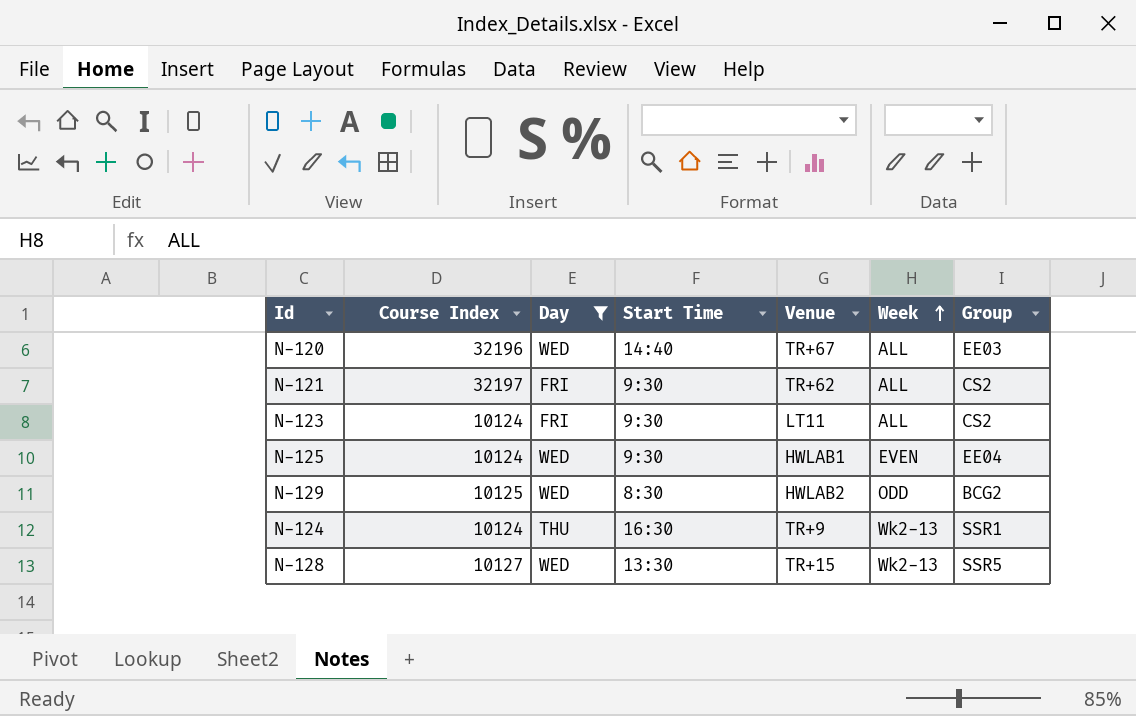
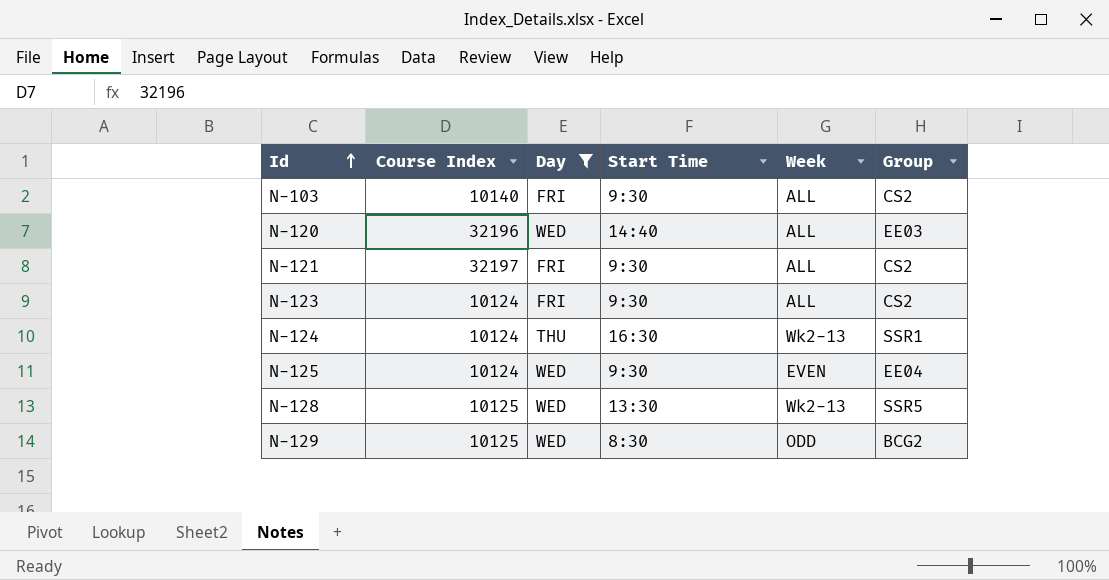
row order: Week ascending -> Id ascending
column Venue | position: 5 -> none
row N-103: none -> 10140 | FRI | 9:30 | ALL | CS2
N-128 | Course Index: 10127 -> 10125

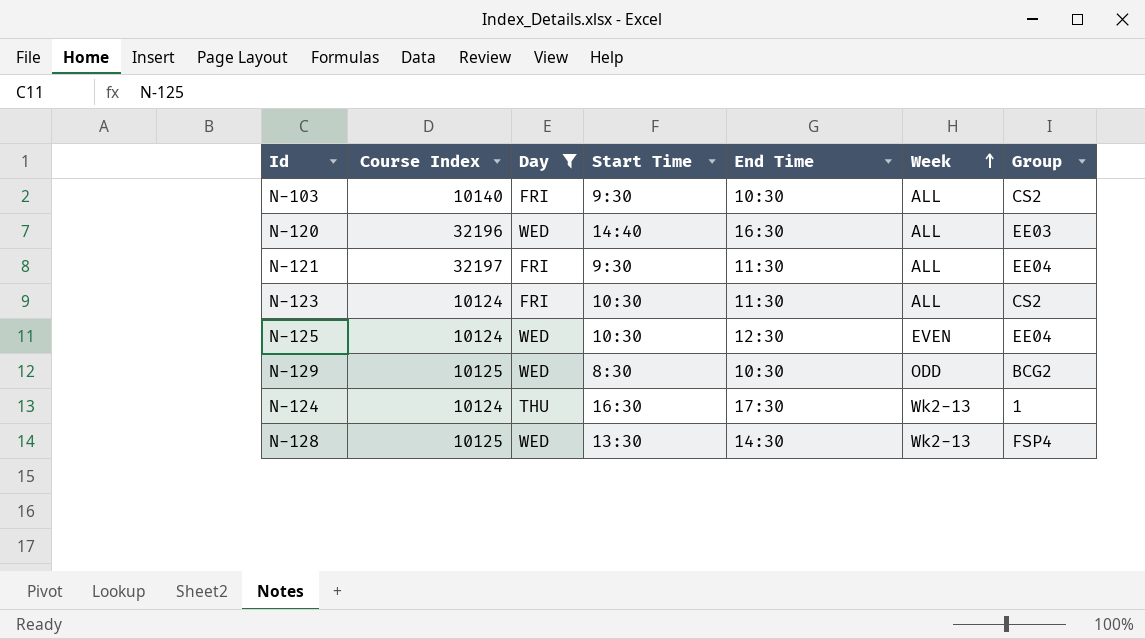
row order: Id ascending -> Week ascending
column End Time | position: none -> 5
N-121 | Group: CS2 -> EE04
N-123 | Start Time: 9:30 -> 10:30
N-125 | Start Time: 9:30 -> 10:30
N-124 | Group: SSR1 -> 1
N-128 | Group: SSR5 -> FSP4

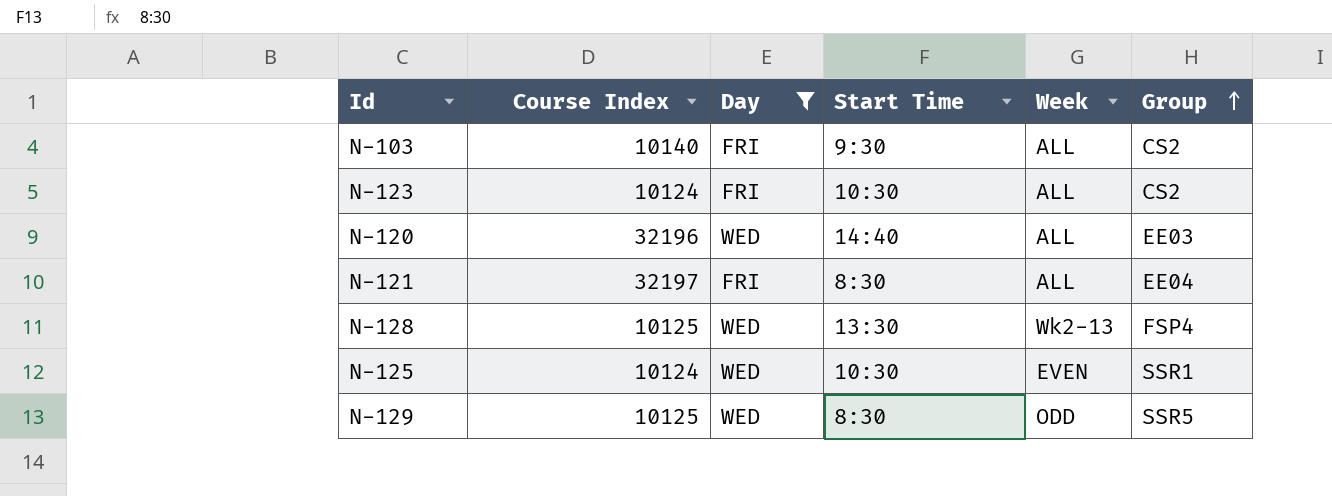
row order: Week ascending -> Group ascending
column End Time | position: 5 -> none
row N-124: 10124 | THU | 16:30 | 17:30 | Wk2-13 | 1 -> none
N-121 | Start Time: 9:30 -> 8:30
N-125 | Group: EE04 -> SSR1
N-129 | Group: BCG2 -> SSR5

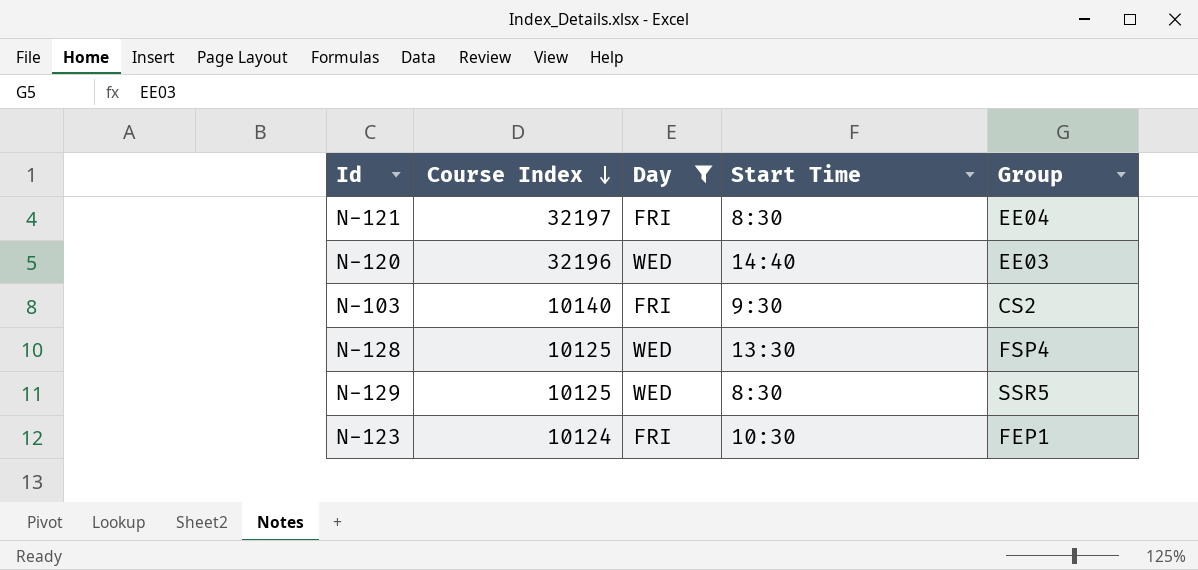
row order: Group ascending -> Course Index descending
column Week | position: 5 -> none
row N-125: 10124 | WED | 10:30 | EVEN | SSR1 -> none
N-123 | Group: CS2 -> FEP1

